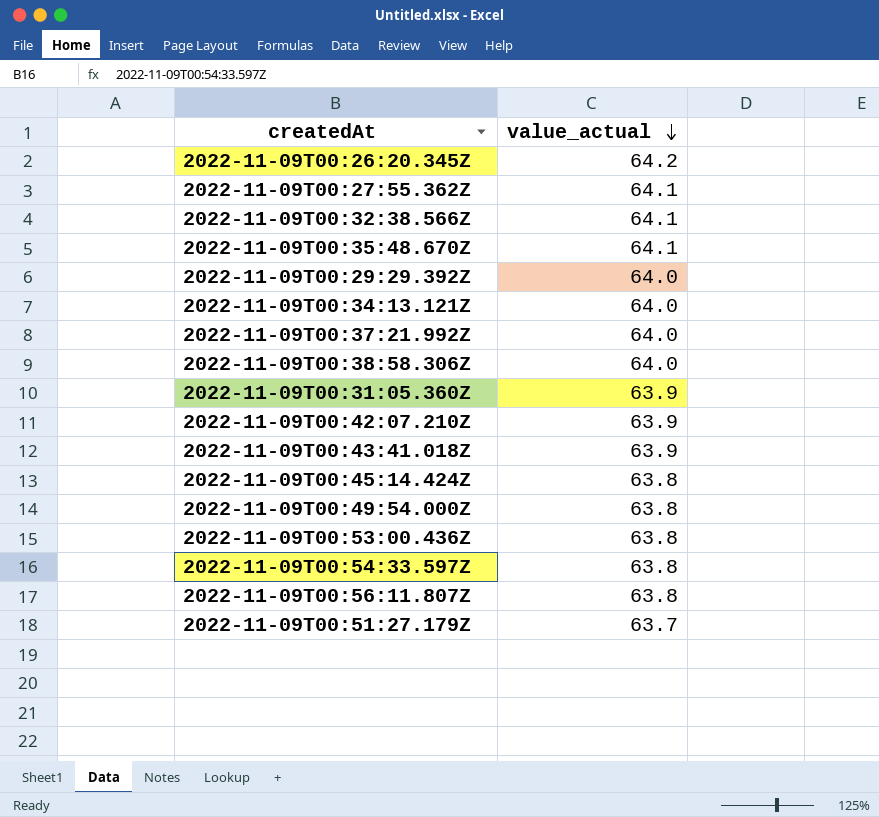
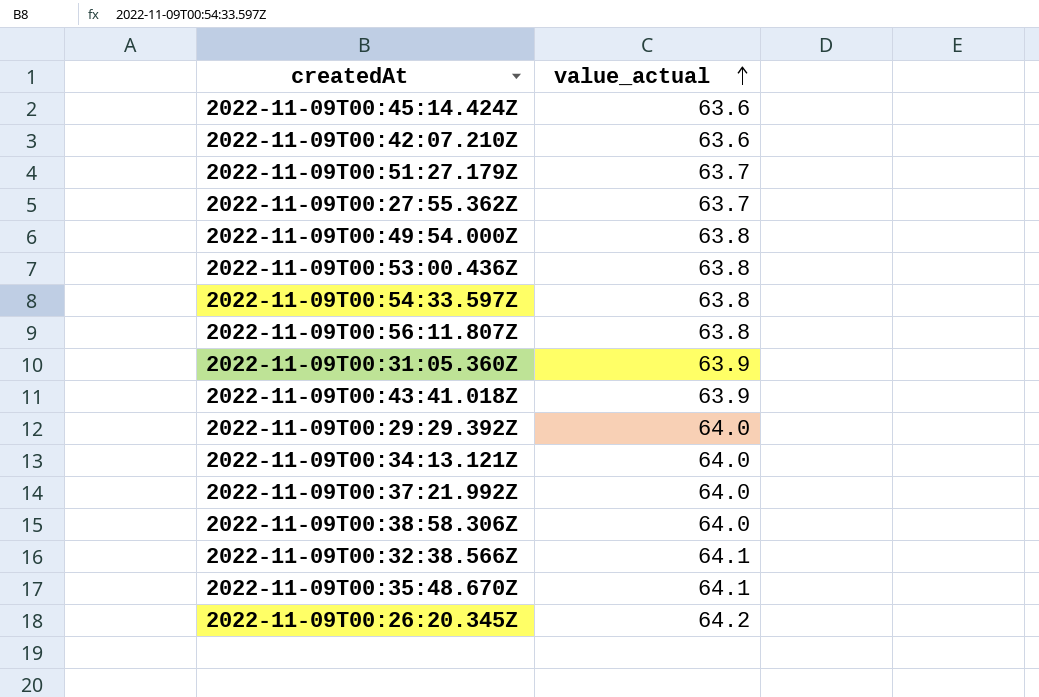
row order: value_actual descending -> value_actual ascending
2022-11-09T00:45:14.424Z | value_actual: 63.8 -> 63.6
2022-11-09T00:42:07.210Z | value_actual: 63.9 -> 63.6
2022-11-09T00:27:55.362Z | value_actual: 64.1 -> 63.7

